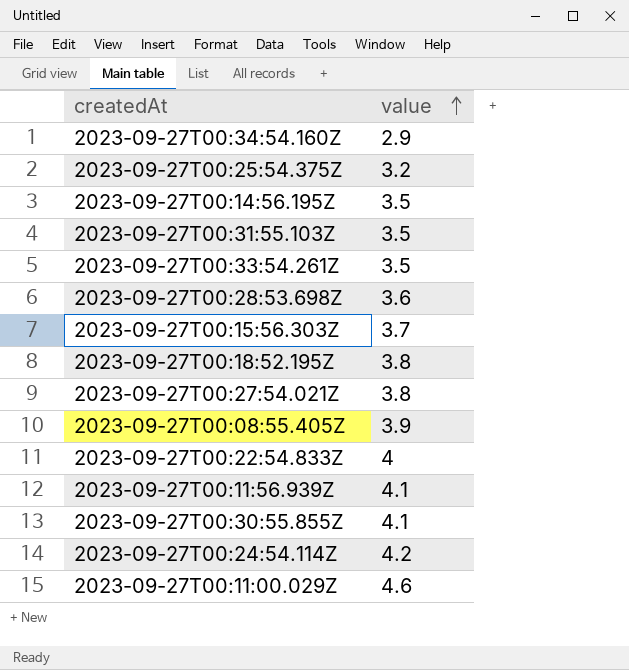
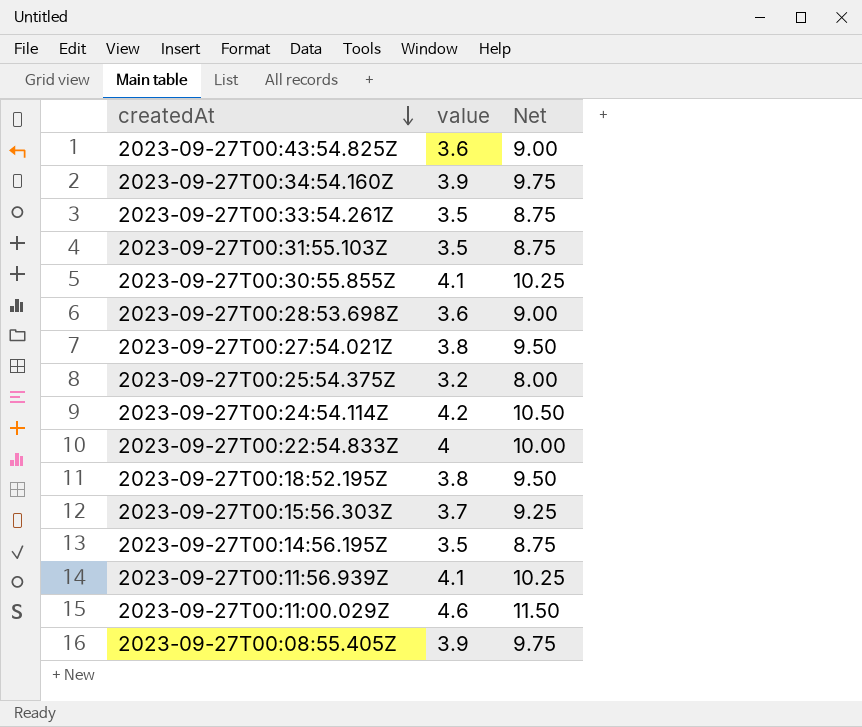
row order: value ascending -> createdAt descending
column Net | formula: none -> [value] * 2.5
row 2023-09-27T00:43:54.825Z: none -> 3.6 | 9.00
2023-09-27T00:34:54.160Z | value: 2.9 -> 3.9

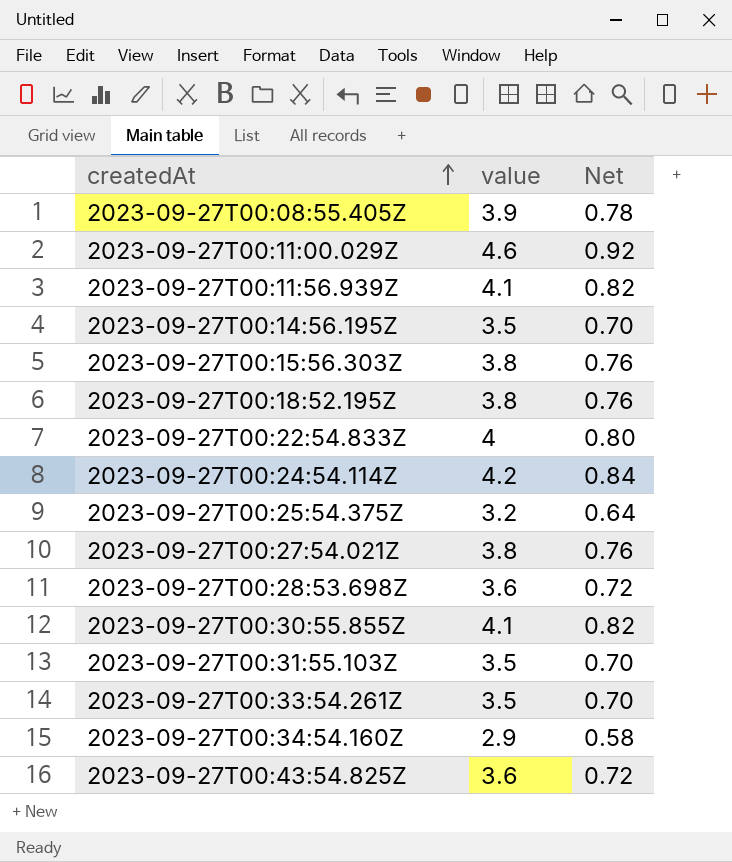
row order: createdAt descending -> createdAt ascending
column Net | formula: [value] * 2.5 -> [value] * 0.2
2023-09-27T00:15:56.303Z | value: 3.7 -> 3.8
2023-09-27T00:34:54.160Z | value: 3.9 -> 2.9

